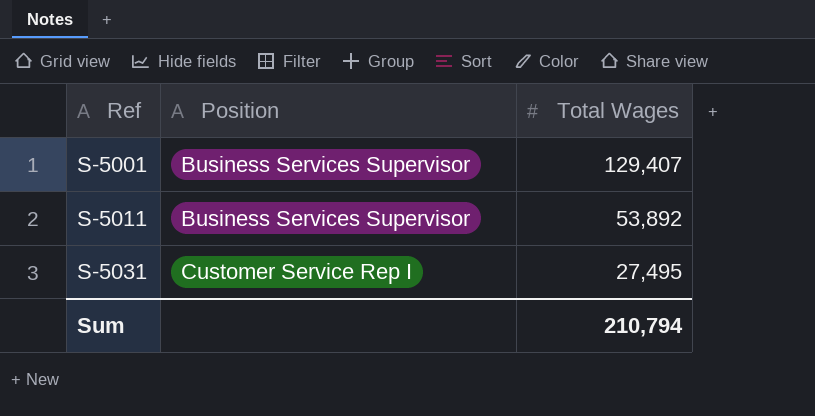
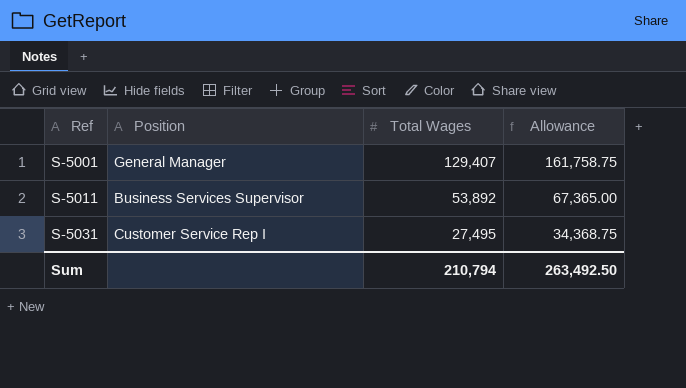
column Allowance | formula: none -> [Total Wages] * 1.25
S-5001 | Position: Business Services Supervisor -> General Manager

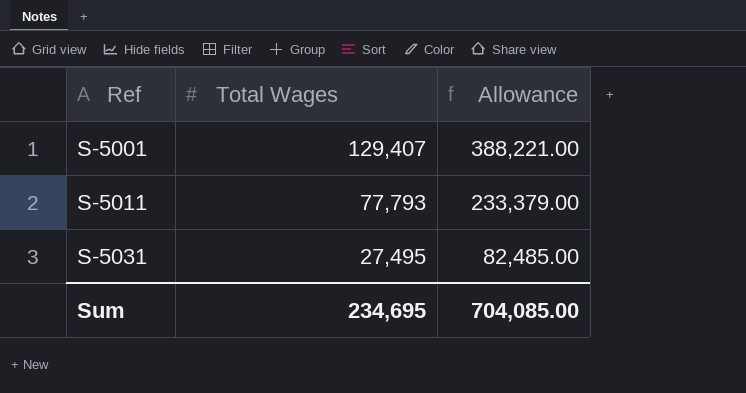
column Position | position: 2 -> none
column Allowance | formula: [Total Wages] * 1.25 -> [Total Wages] * 3
S-5011 | Total Wages: 53,892 -> 77,793
Sum | Total Wages: 210,794 -> 234,695
Sum | Allowance: 263,492.50 -> 704,085.00

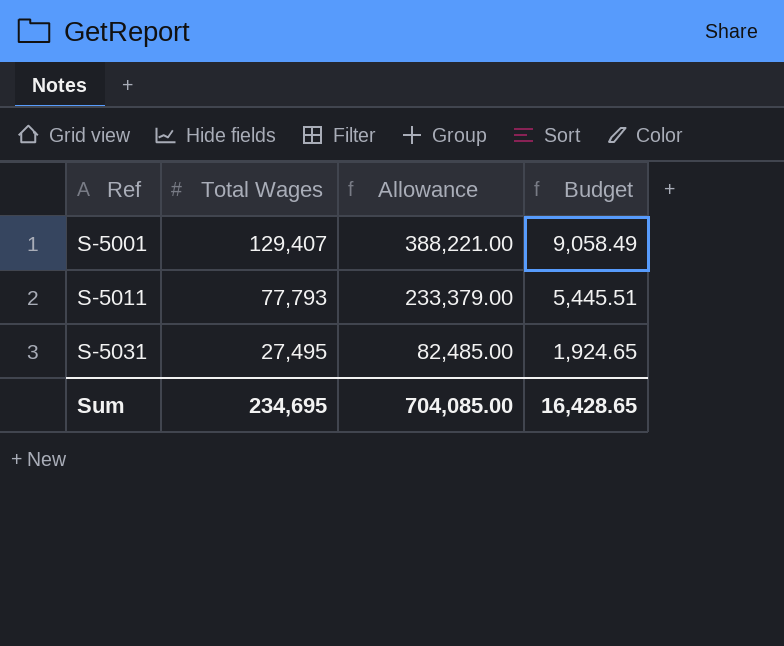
column Budget | formula: none -> [Total Wages] * 0.07

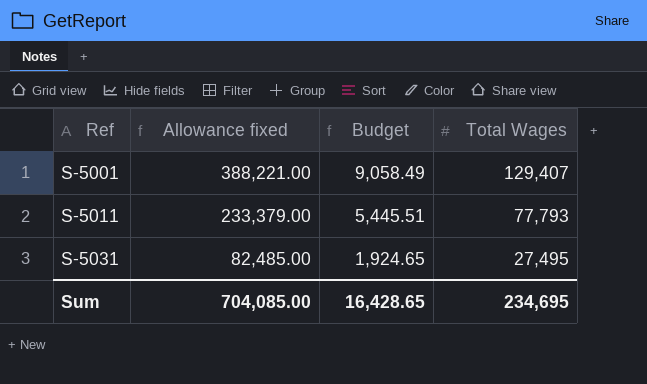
column name: Allowance -> Allowance fixed
column Total Wages | position: 2 -> 4

